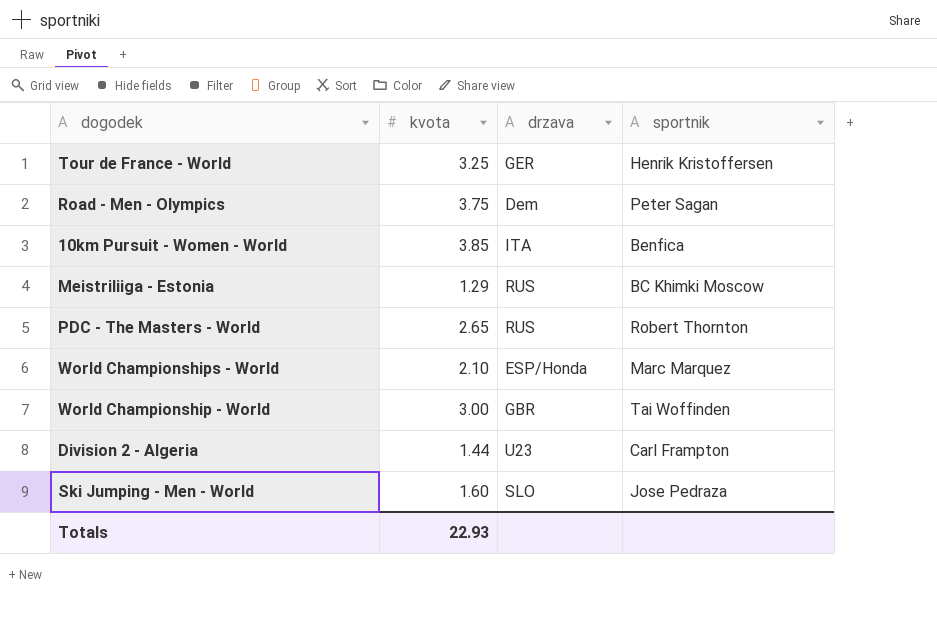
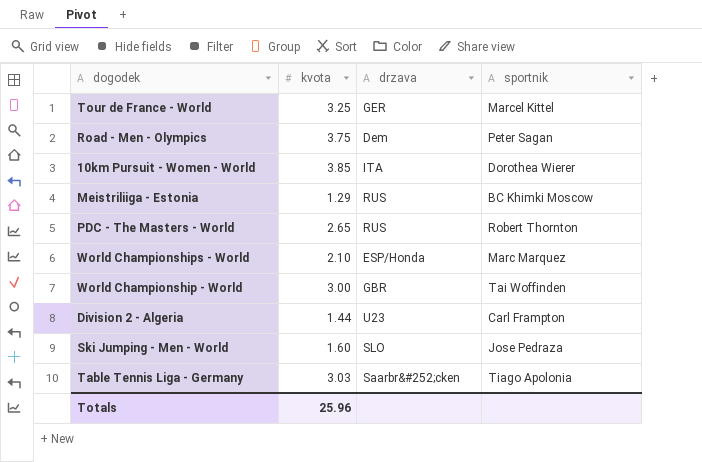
Tour de France - World | sportnik: Henrik Kristoffersen -> Marcel Kittel
10km Pursuit - Women - World | sportnik: Benfica -> Dorothea Wierer
row Table Tennis Liga - Germany: none -> 3.03 | Saarbr&#252;cken | Tiago Apolonia
Totals | kvota: 22.93 -> 25.96

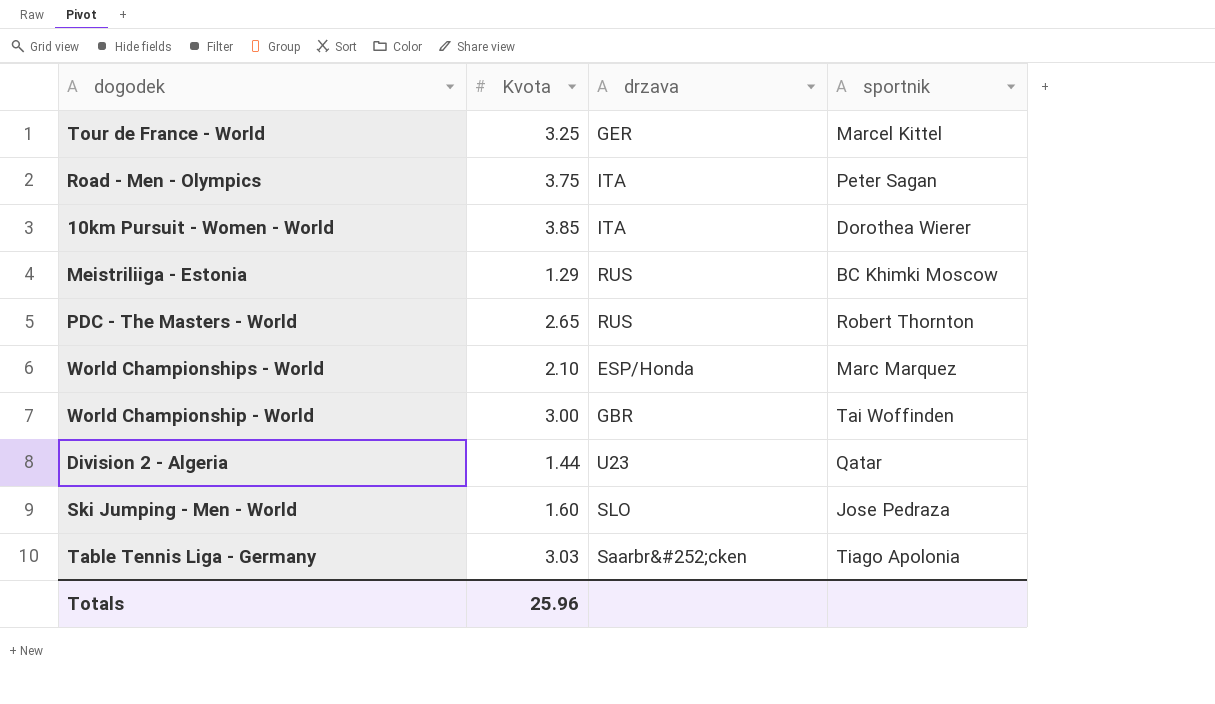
column name: kvota -> Kvota
Road - Men - Olympics | drzava: Dem -> ITA
Division 2 - Algeria | sportnik: Carl Frampton -> Qatar

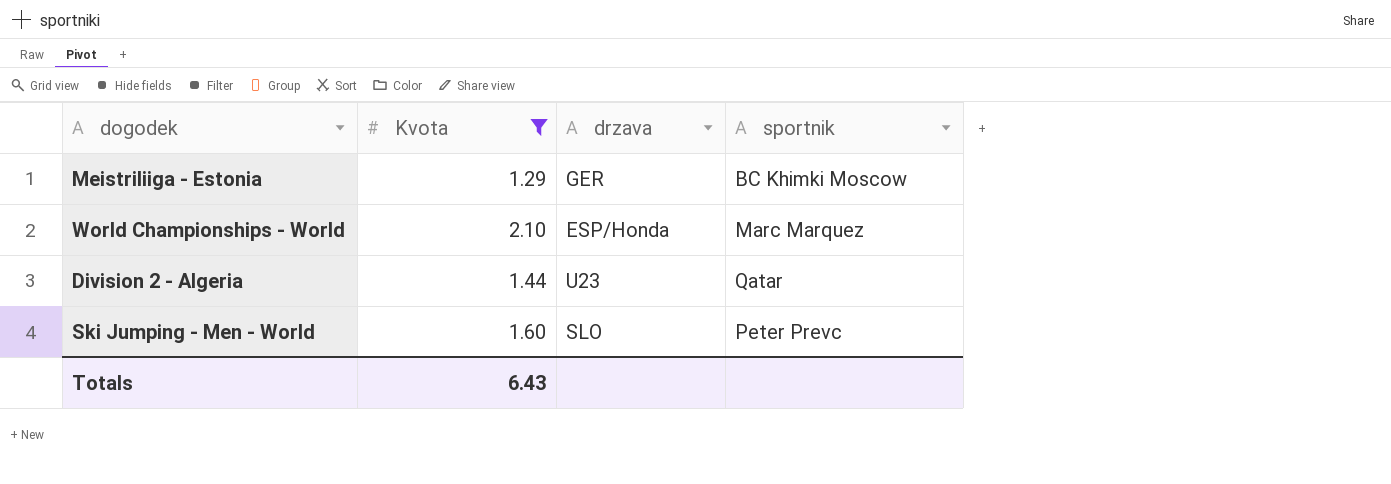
filter: none -> Kvota <= 2.10
Meistriliiga - Estonia | drzava: RUS -> GER
Ski Jumping - Men - World | sportnik: Jose Pedraza -> Peter Prevc
Totals | Kvota: 25.96 -> 6.43

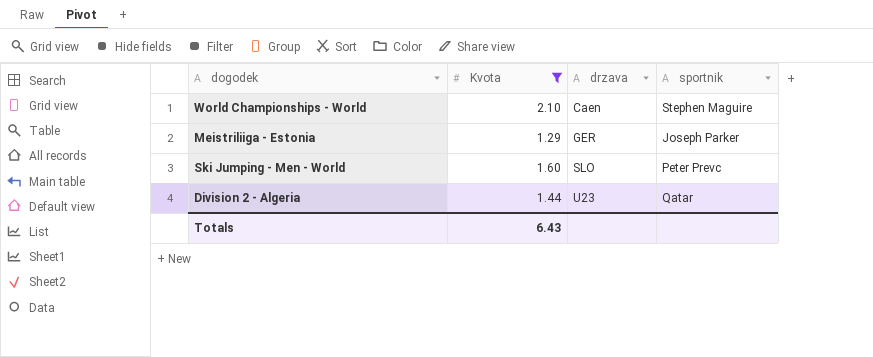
row order: none -> drzava ascending
World Championships - World | drzava: ESP/Honda -> Caen
World Championships - World | sportnik: Marc Marquez -> Stephen Maguire
Meistriliiga - Estonia | sportnik: BC Khimki Moscow -> Joseph Parker

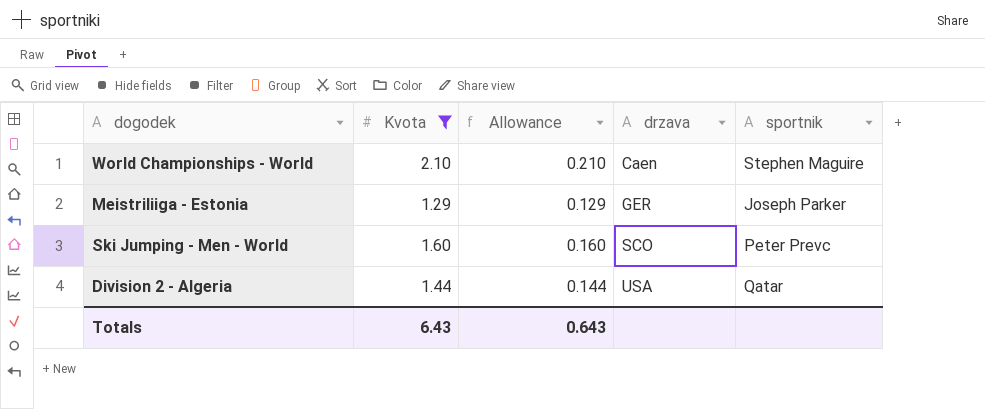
column Allowance | formula: none -> [Kvota] * 0.1
Ski Jumping - Men - World | drzava: SLO -> SCO
Division 2 - Algeria | drzava: U23 -> USA

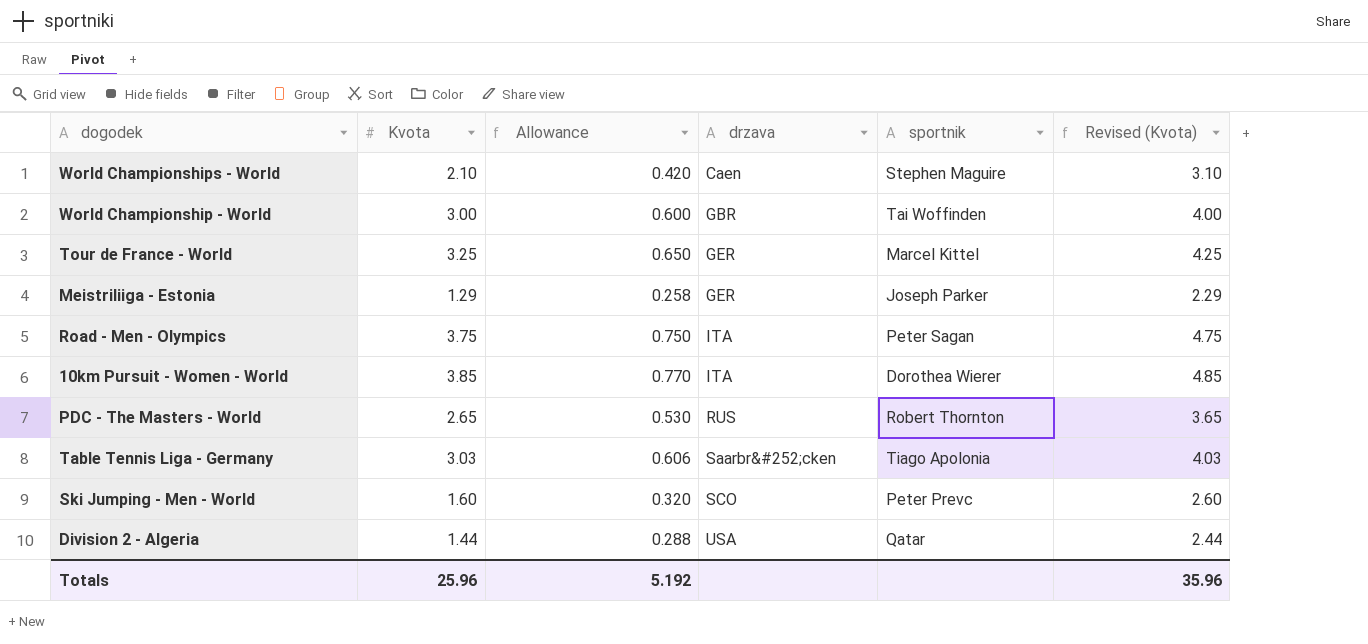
filter: Kvota <= 2.10 -> none
column Allowance | formula: [Kvota] * 0.1 -> [Kvota] * 0.2
column Revised (Kvota) | formula: none -> [Kvota] + 1
Totals | Kvota: 6.43 -> 25.96
Totals | Allowance: 0.643 -> 5.192

